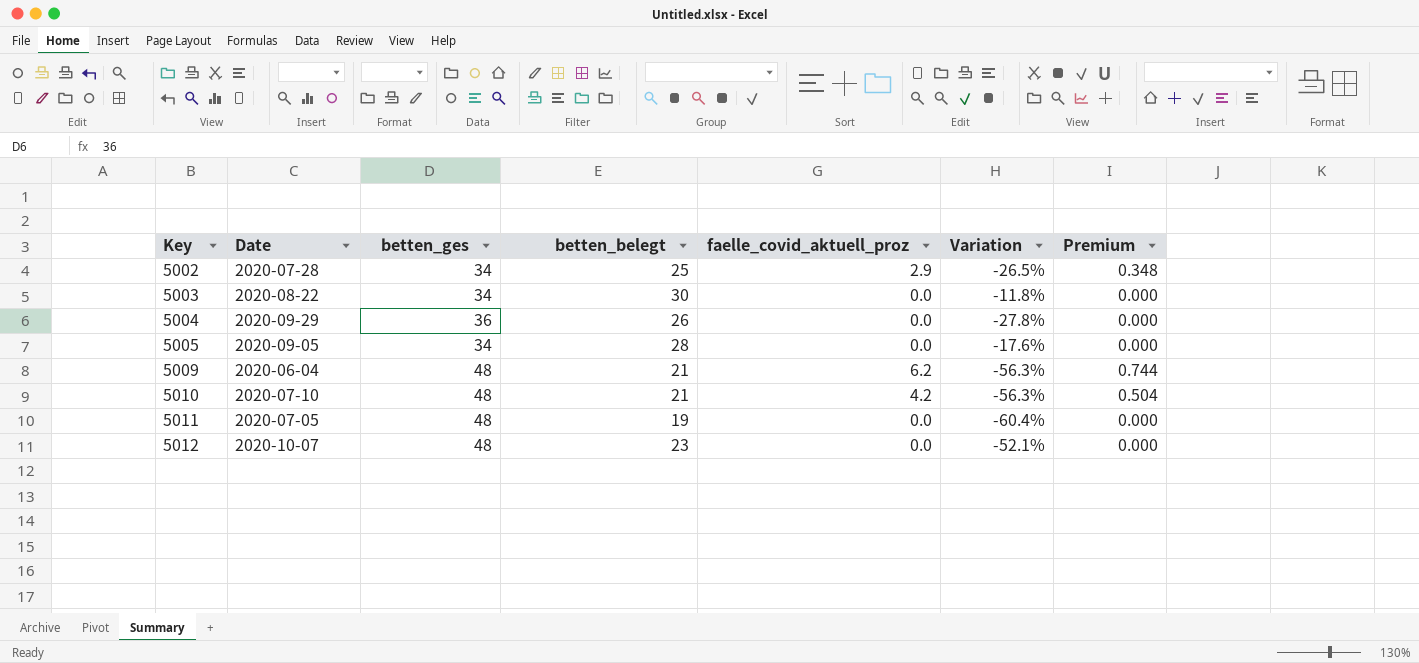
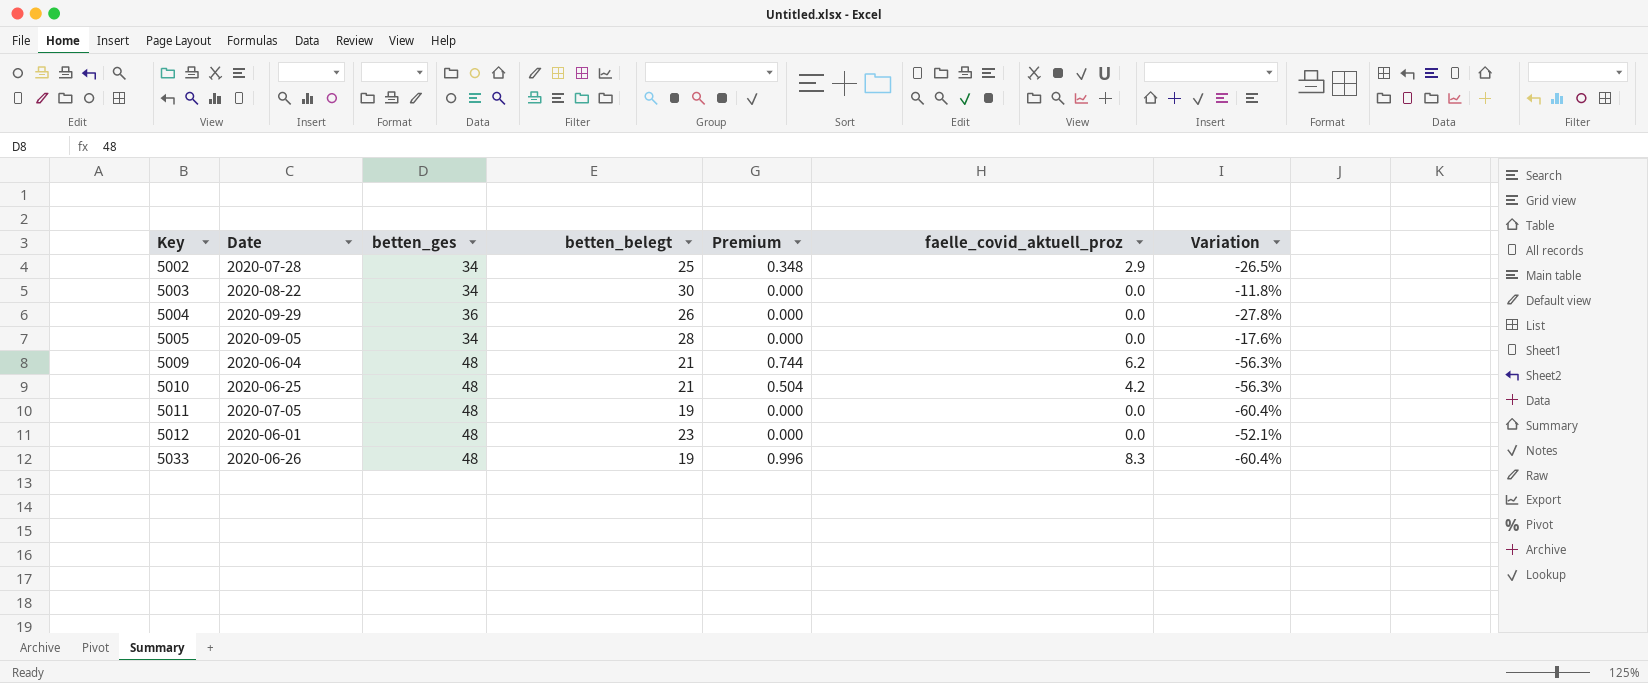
column Premium | position: 7 -> 5
5010 | Date: 2020-07-10 -> 2020-06-25
5012 | Date: 2020-10-07 -> 2020-06-01
row 5033: none -> 2020-06-26 | 48 | 19 | 0.996 | 8.3 | -60.4%

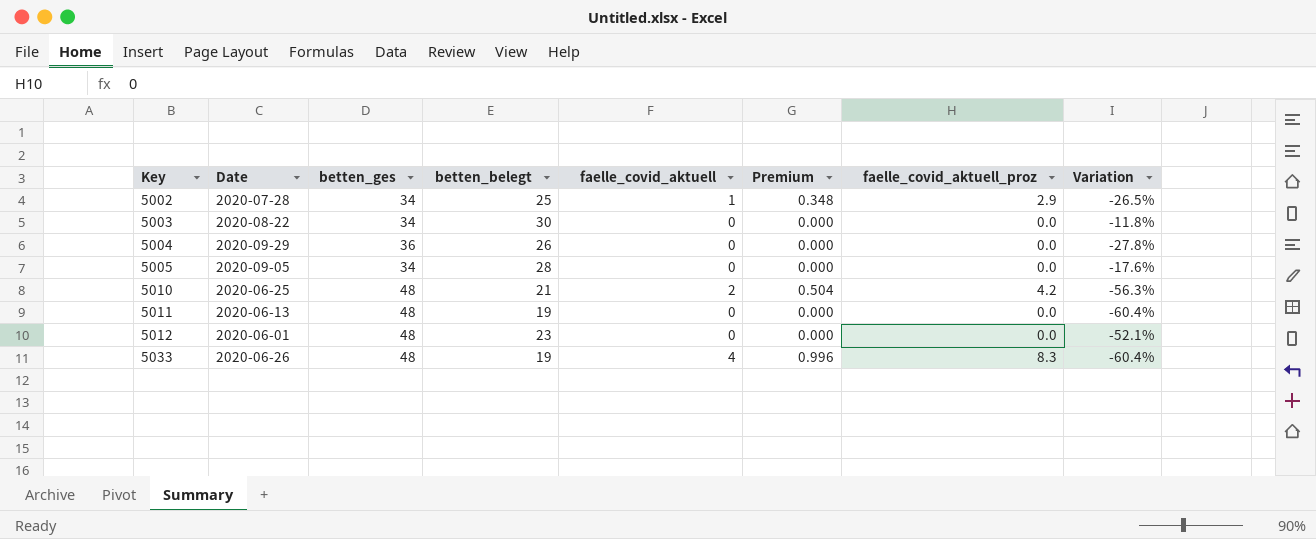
column faelle_covid_aktuell | position: none -> 5
row 5009: 2020-06-04 | 48 | 21 | 0.744 | 6.2 | -56.3% -> none
5011 | Date: 2020-07-05 -> 2020-06-13

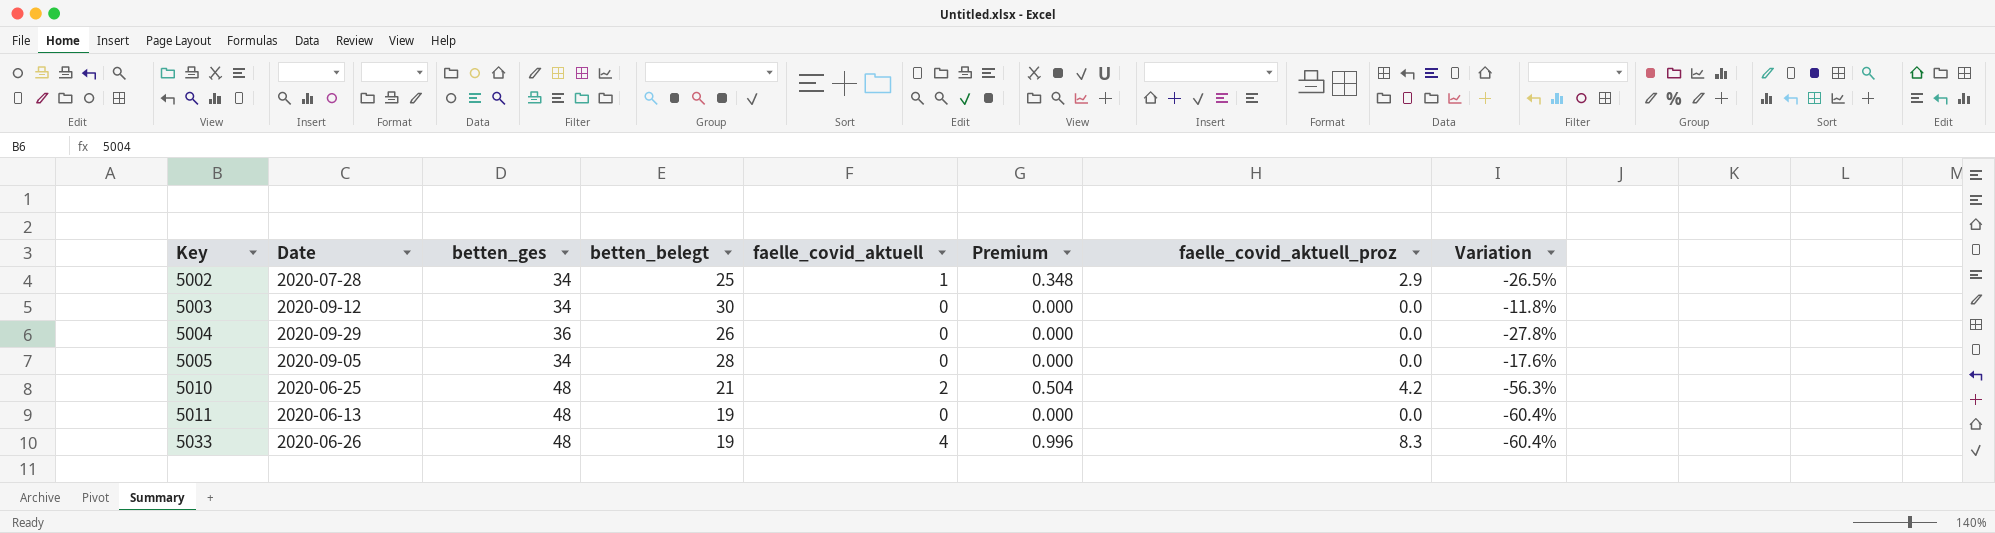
row 5012: 2020-06-01 | 48 | 23 | 0 | 0.000 | 0.0 | -52.1% -> none
5003 | Date: 2020-08-22 -> 2020-09-12

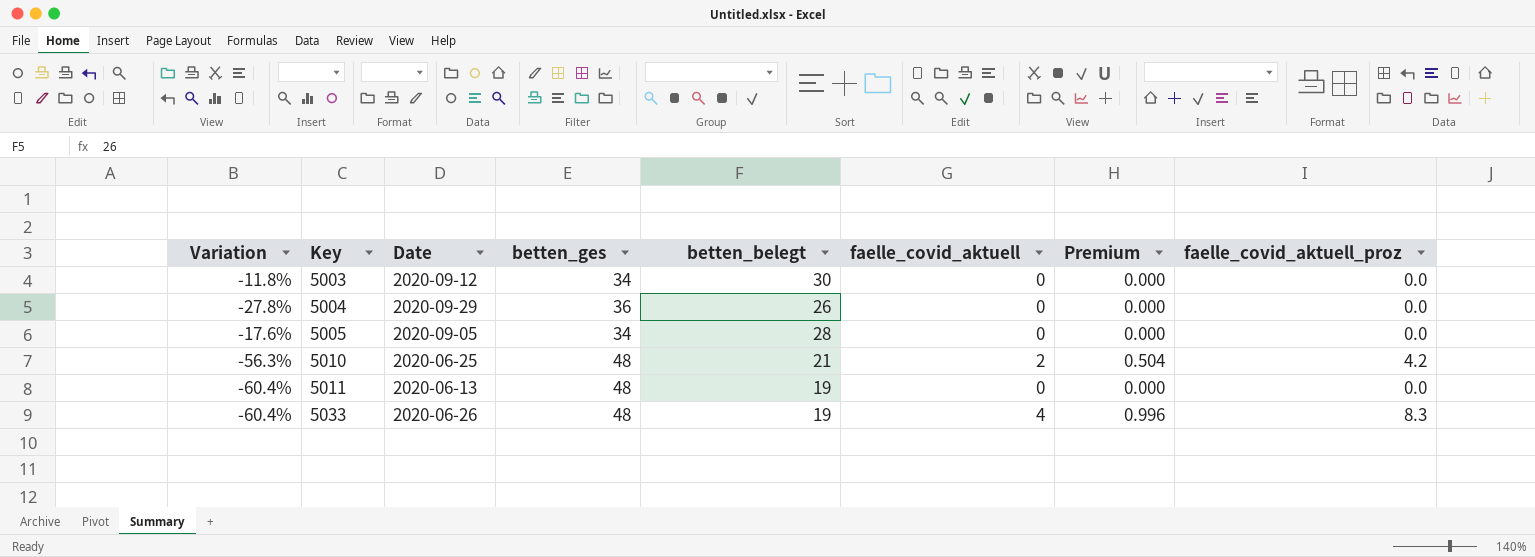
column Variation | position: 8 -> 1
row 5002: 2020-07-28 | 34 | 25 | 1 | 0.348 | 2.9 | -26.5% -> none

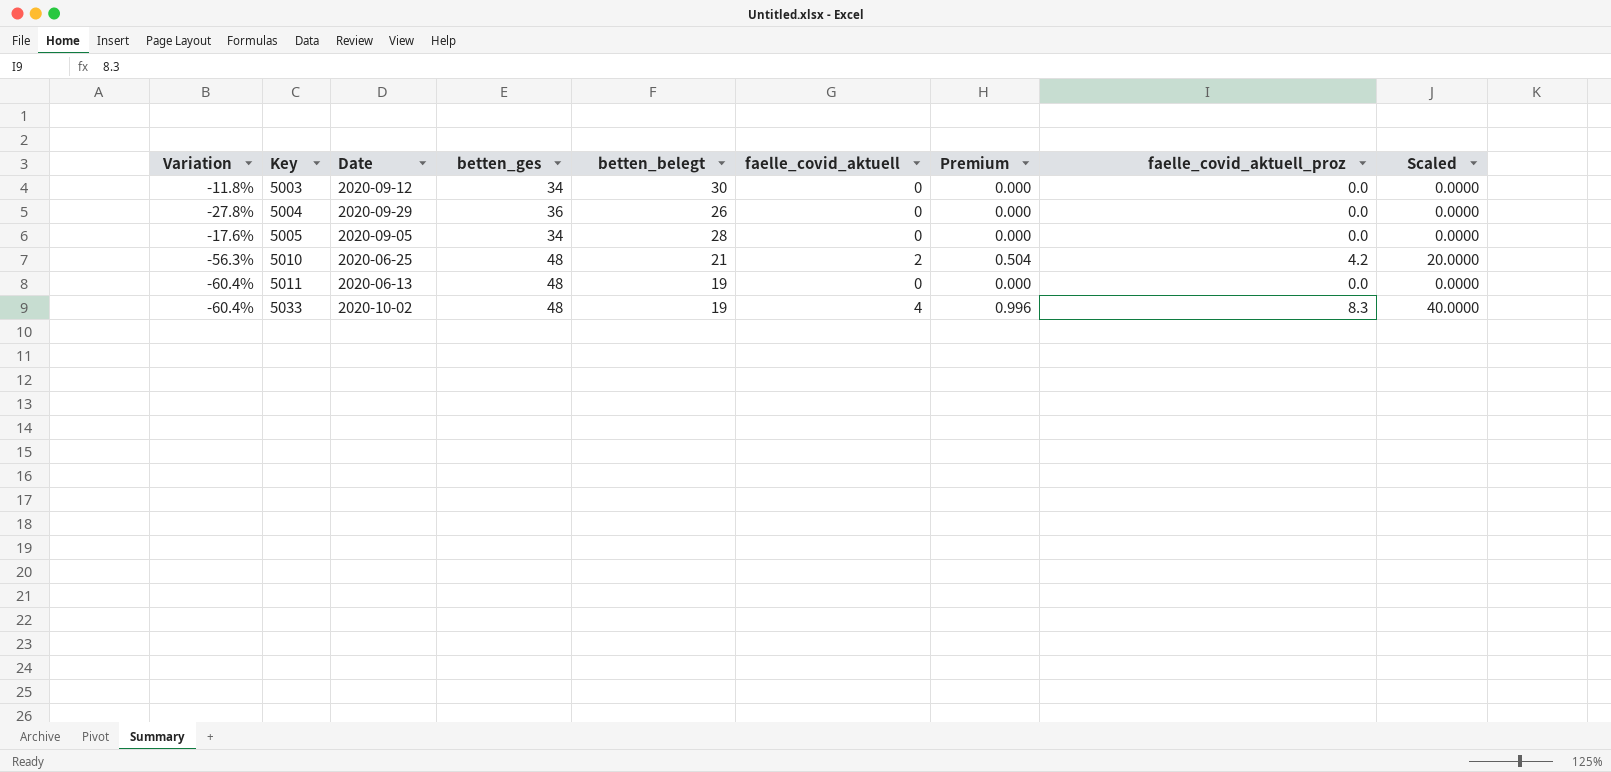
column Scaled | formula: none -> [faelle_covid_aktuell] * 10
5033 | Date: 2020-06-26 -> 2020-10-02

